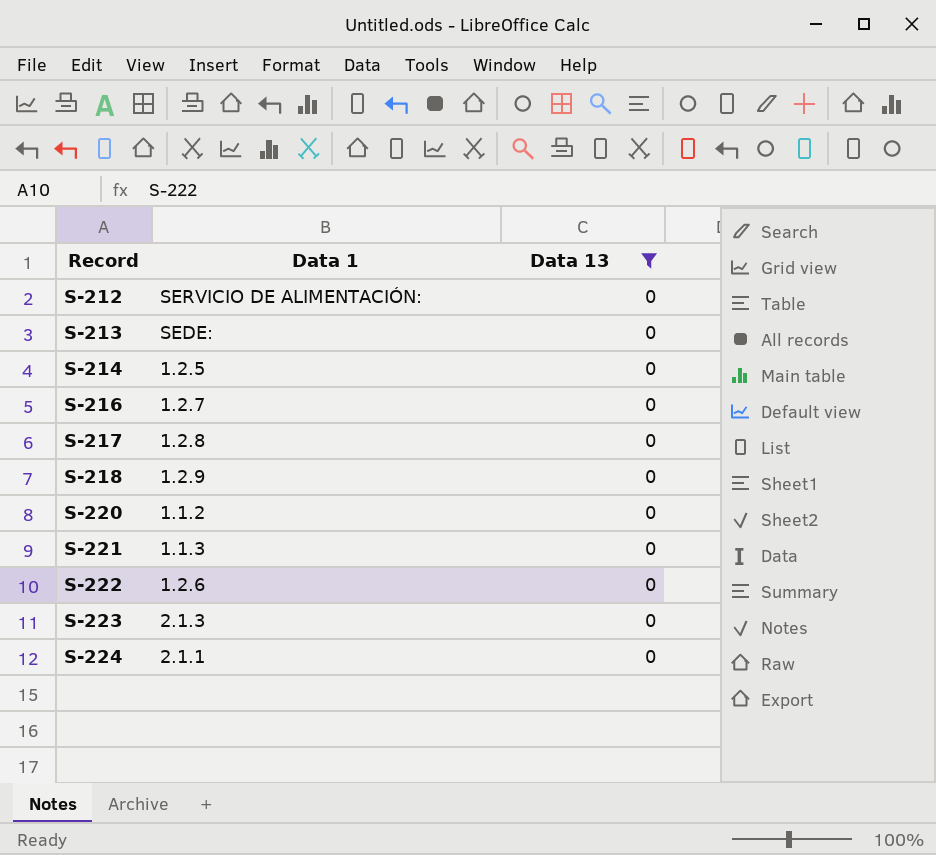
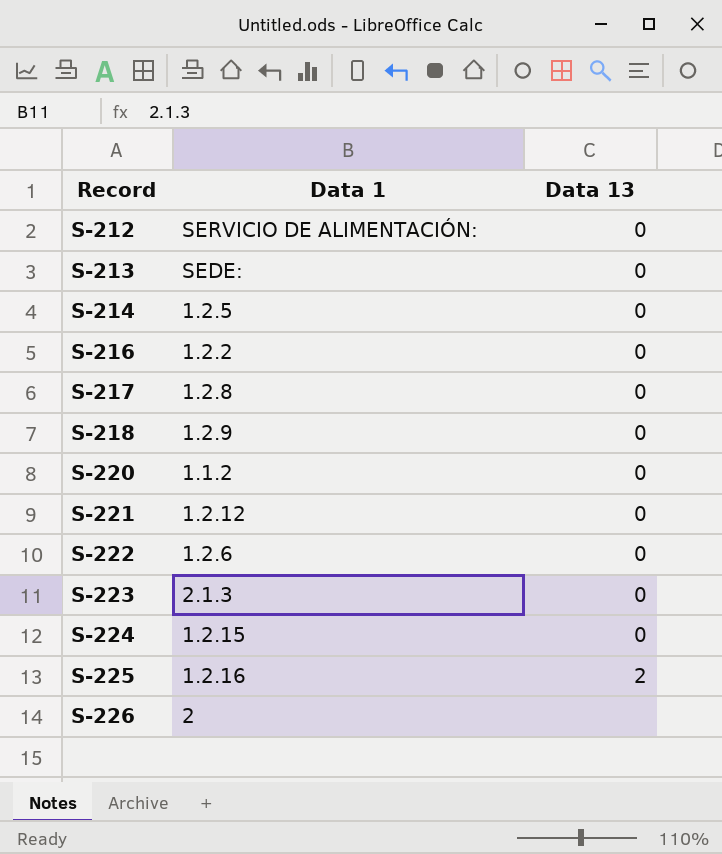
filter: Data 13 = 0 -> none
S-216 | Data 1: 1.2.7 -> 1.2.2
S-221 | Data 1: 1.1.3 -> 1.2.12
S-224 | Data 1: 2.1.1 -> 1.2.15

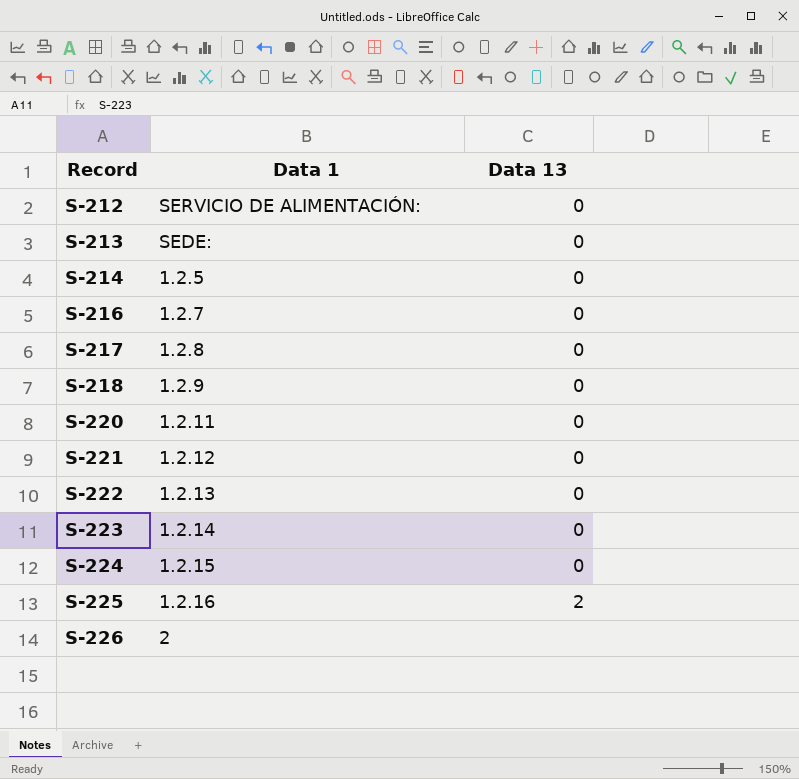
S-216 | Data 1: 1.2.2 -> 1.2.7
S-220 | Data 1: 1.1.2 -> 1.2.11
S-222 | Data 1: 1.2.6 -> 1.2.13
S-223 | Data 1: 2.1.3 -> 1.2.14

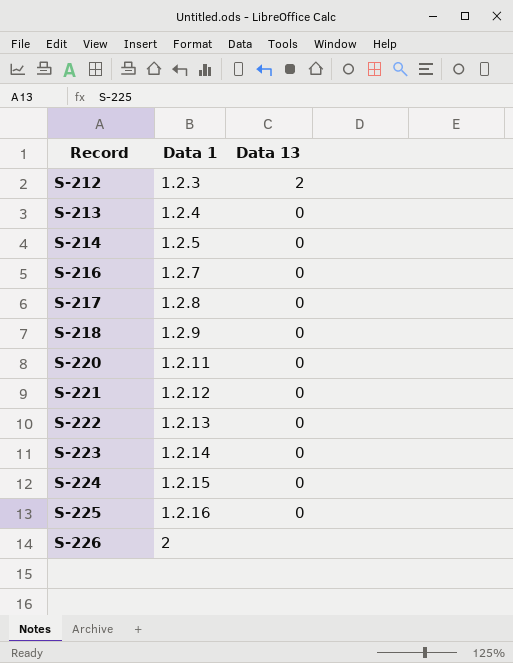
S-212 | Data 1: SERVICIO DE ALIMENTACIÓN: -> 1.2.3
S-212 | Data 13: 0 -> 2
S-213 | Data 1: SEDE: -> 1.2.4
S-225 | Data 13: 2 -> 0

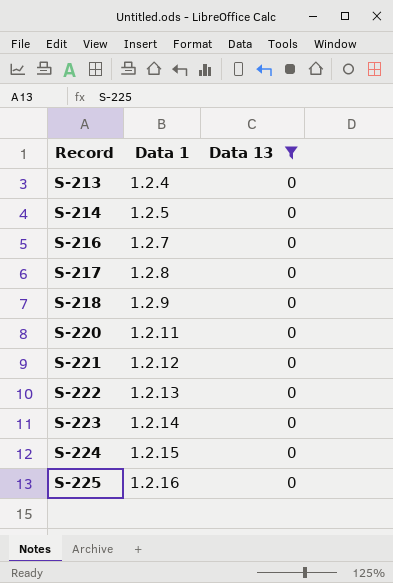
filter: none -> Data 13 = 0

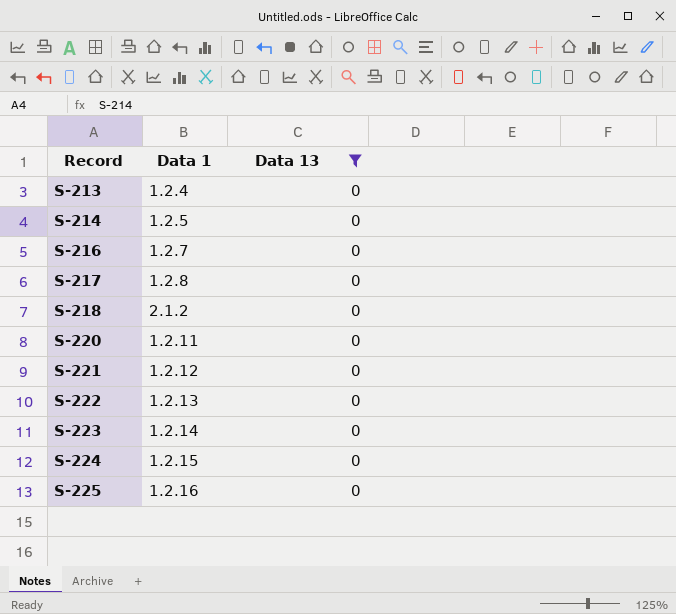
S-218 | Data 1: 1.2.9 -> 2.1.2

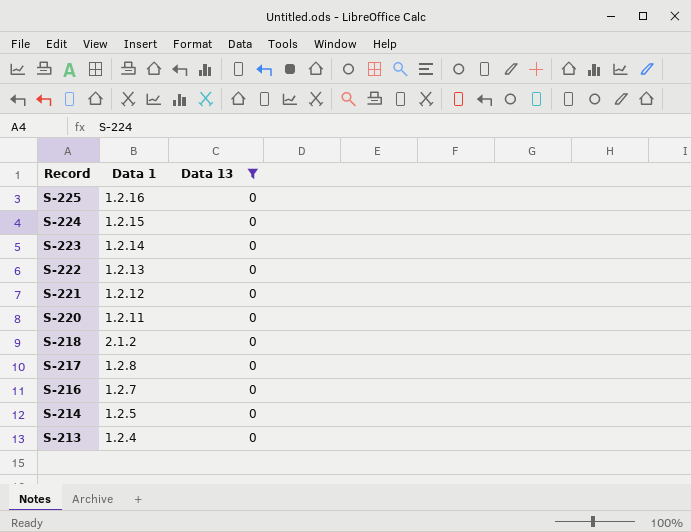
row order: Record ascending -> Record descending

